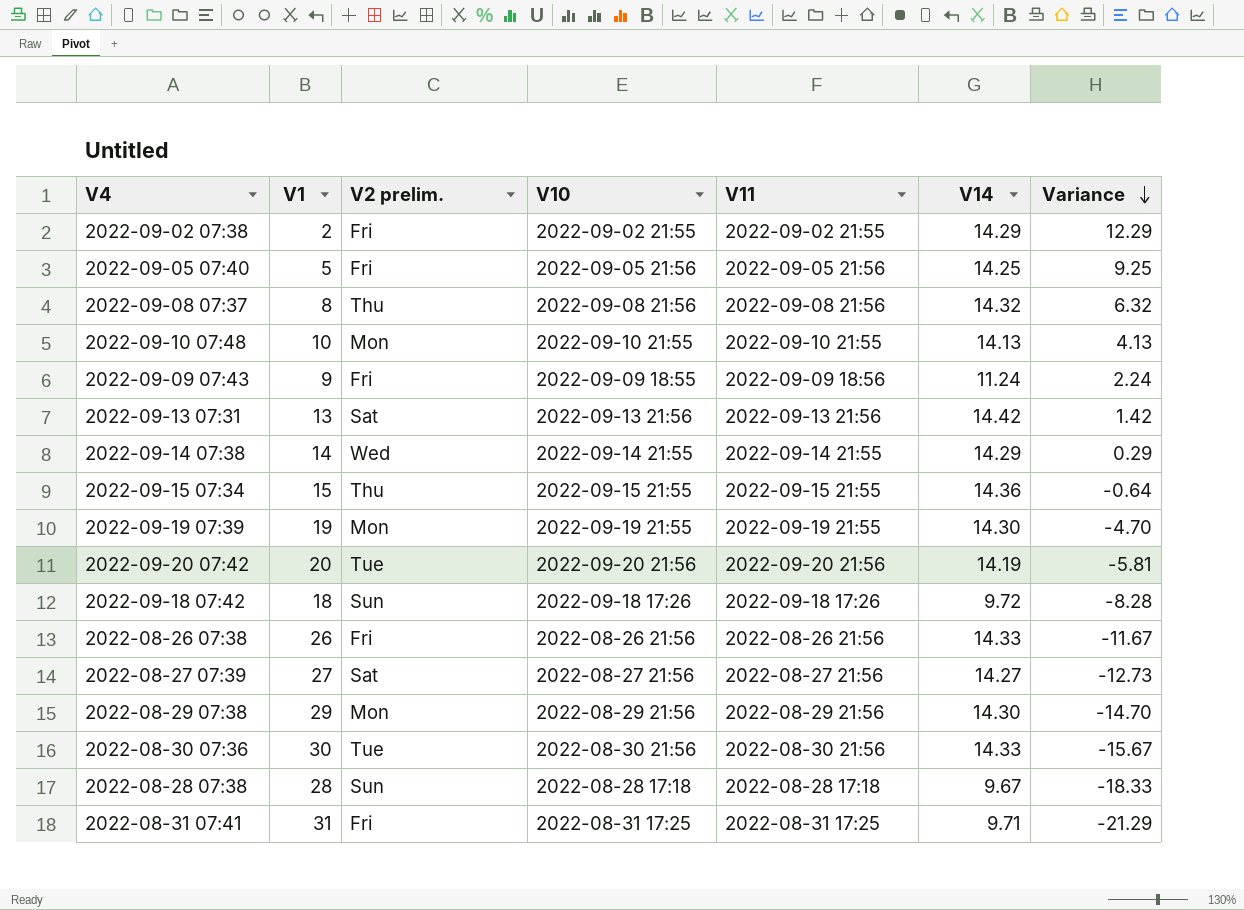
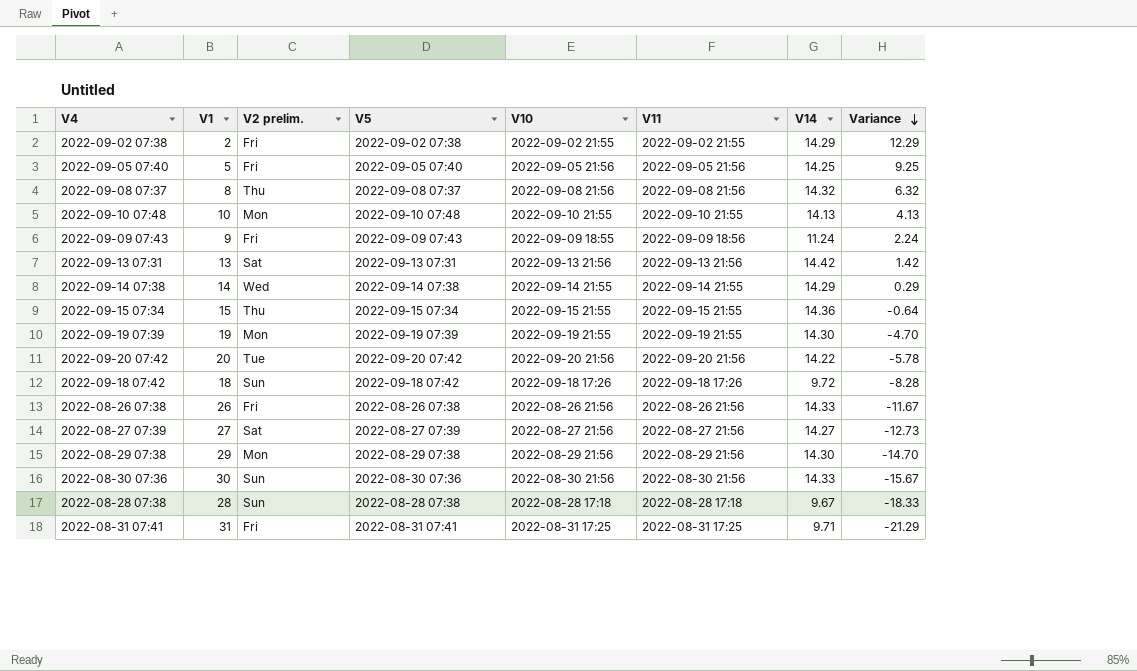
column V5 | position: none -> 4
2022-09-20 07:42 | V14: 14.19 -> 14.22
2022-09-20 07:42 | Variance: -5.81 -> -5.78
2022-08-30 07:36 | V2 prelim.: Tue -> Sun

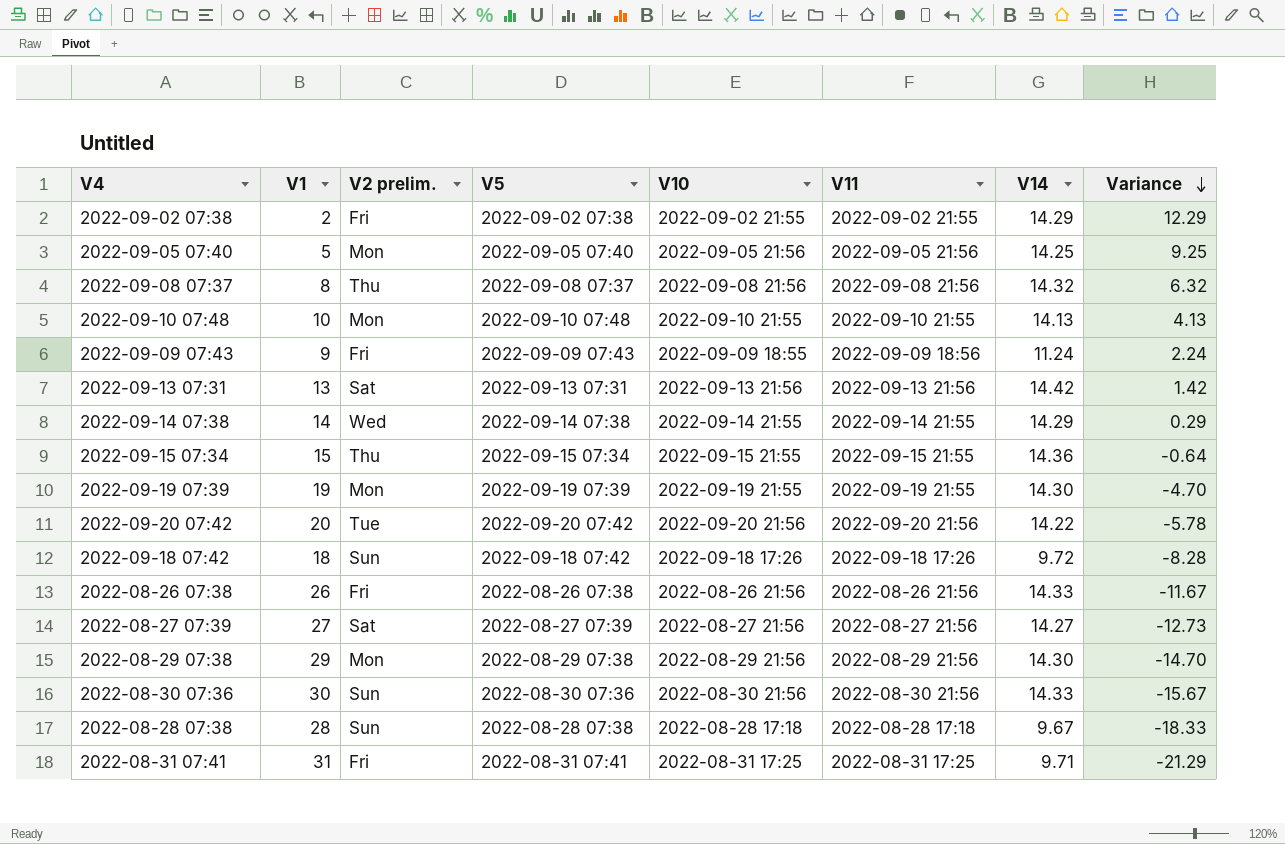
2022-09-05 07:40 | V2 prelim.: Fri -> Mon

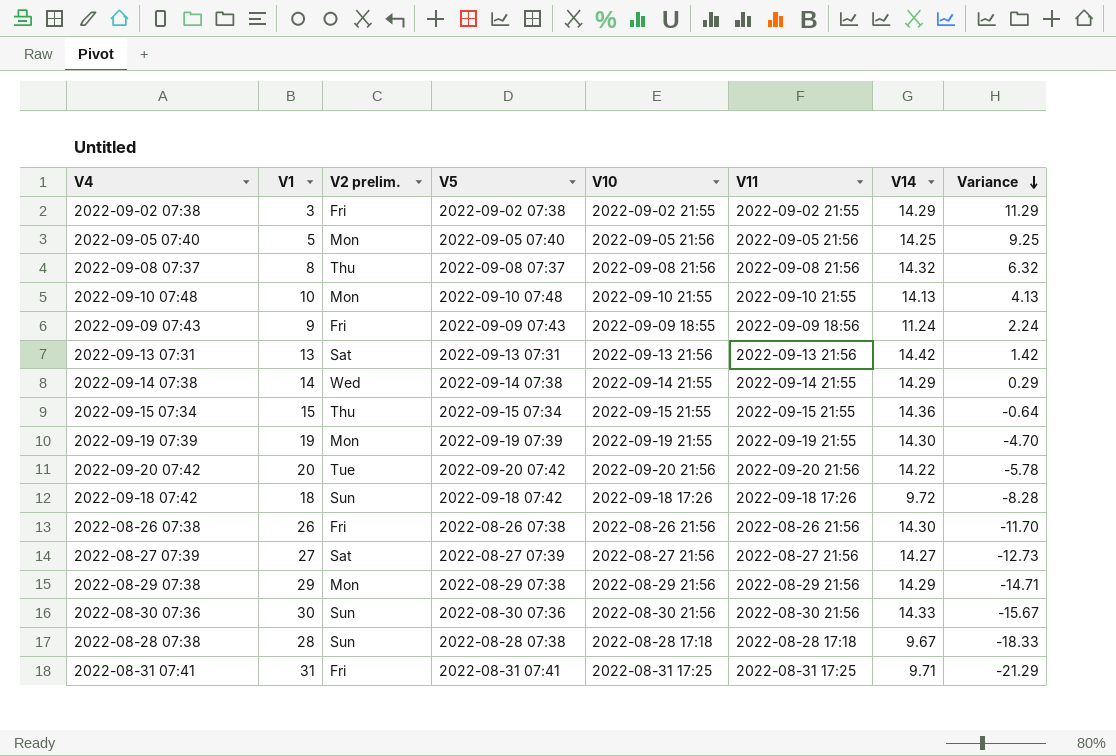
2022-09-02 07:38 | V1: 2 -> 3
2022-09-02 07:38 | Variance: 12.29 -> 11.29
2022-08-26 07:38 | V14: 14.33 -> 14.30
2022-08-26 07:38 | Variance: -11.67 -> -11.70
2022-08-29 07:38 | V14: 14.30 -> 14.29
2022-08-29 07:38 | Variance: -14.70 -> -14.71

